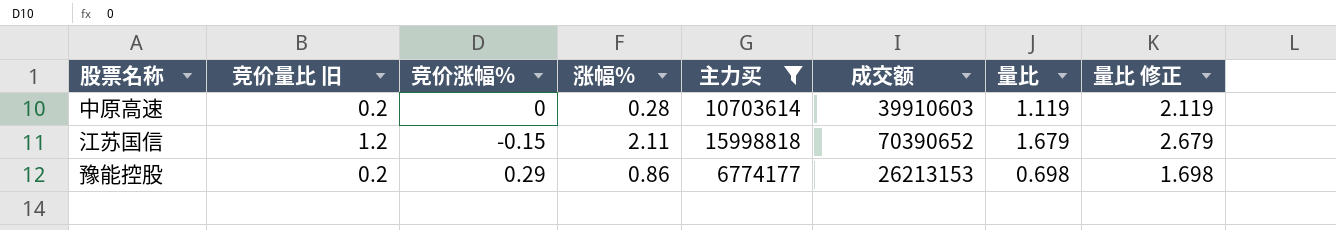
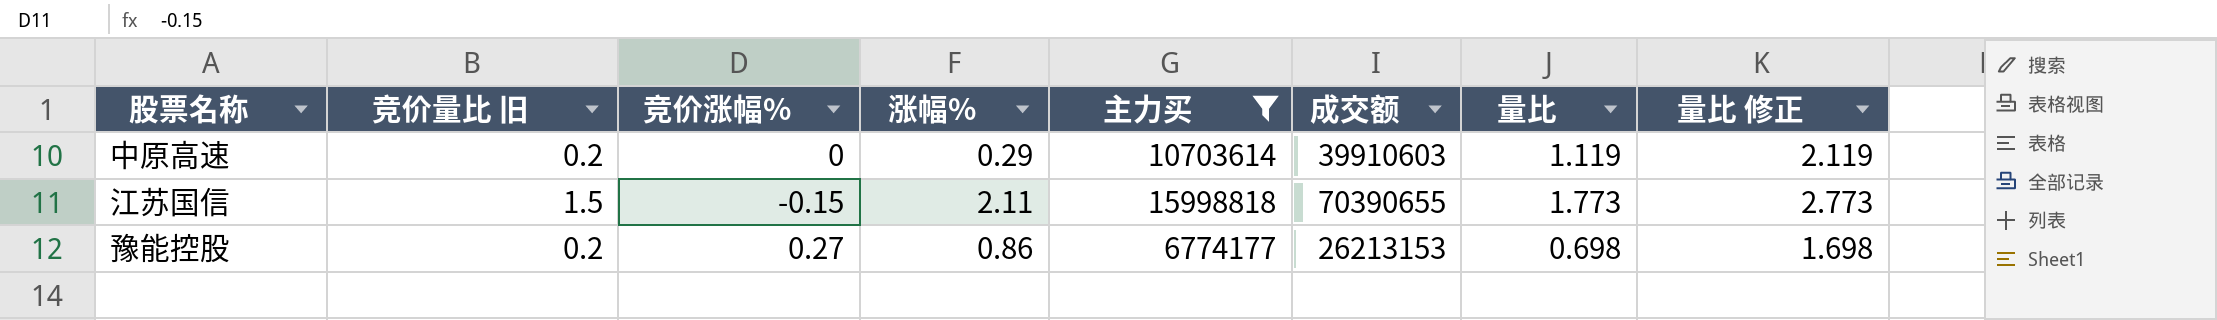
中原高速 | 涨幅%: 0.28 -> 0.29
江苏国信 | 竞价量比 旧: 1.2 -> 1.5
江苏国信 | 成交额: 70390652 -> 70390655
江苏国信 | 量比: 1.679 -> 1.773
江苏国信 | 量比 修正: 2.679 -> 2.773
豫能控股 | 竞价涨幅%: 0.29 -> 0.27

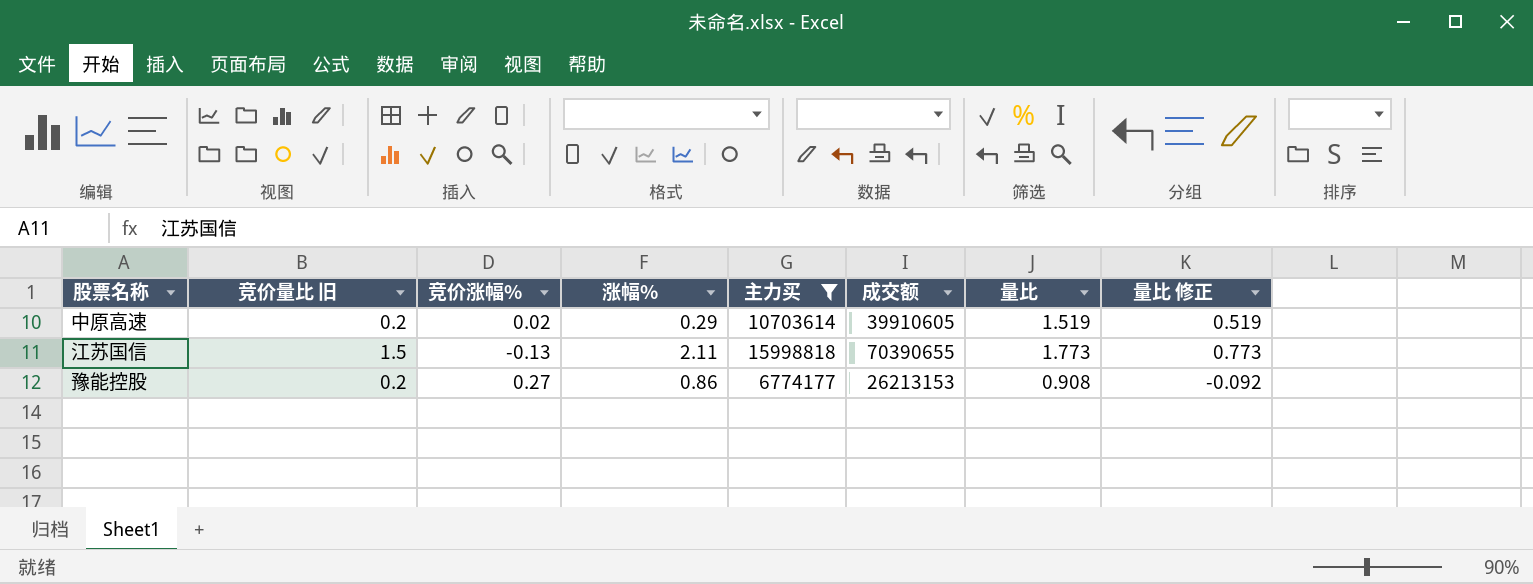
column 量比 修正 | formula: [量比] + 1 -> [量比] - 1
中原高速 | 竞价涨幅%: 0 -> 0.02
中原高速 | 成交额: 39910603 -> 39910605
中原高速 | 量比: 1.119 -> 1.519
江苏国信 | 竞价涨幅%: -0.15 -> -0.13
豫能控股 | 量比: 0.698 -> 0.908

